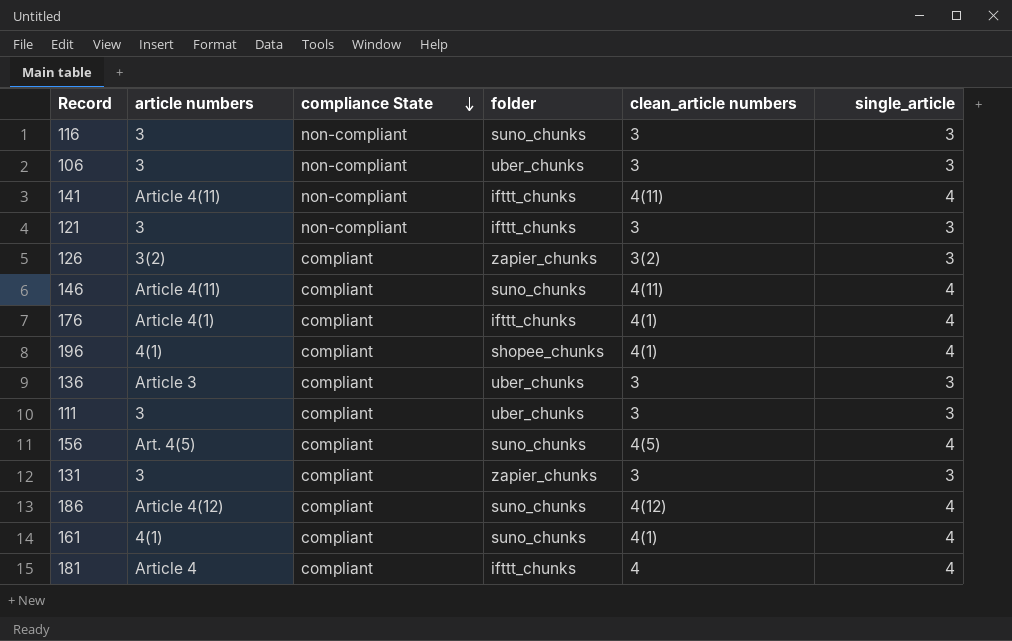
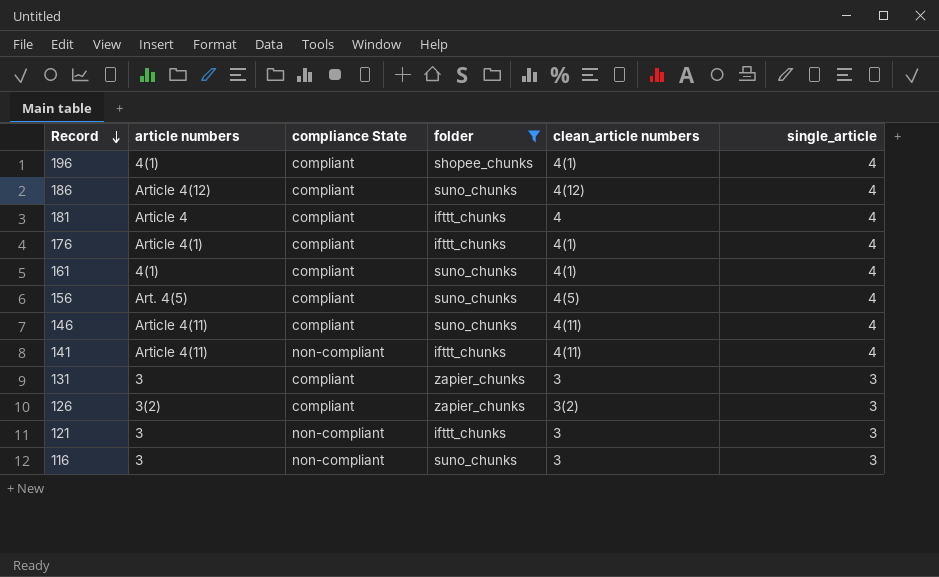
filter: none -> folder != uber_chunks
row order: compliance State descending -> Record descending

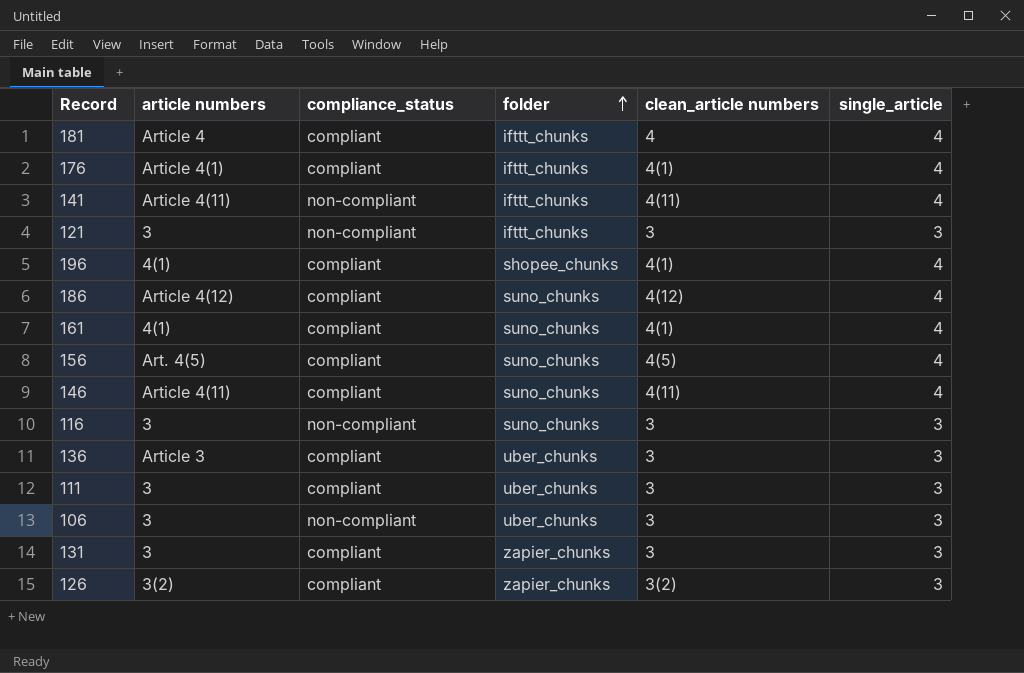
filter: folder != uber_chunks -> none
row order: Record descending -> folder ascending
column name: compliance State -> compliance_status

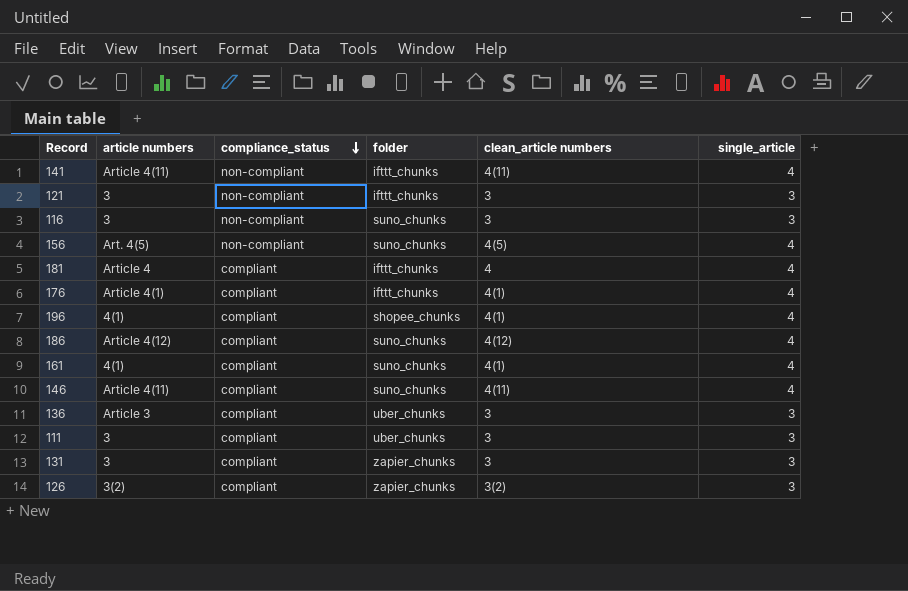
row order: folder ascending -> compliance_status descending
row 106: 3 | non-compliant | uber_chunks | 3 | 3 -> none
156 | compliance_status: compliant -> non-compliant

